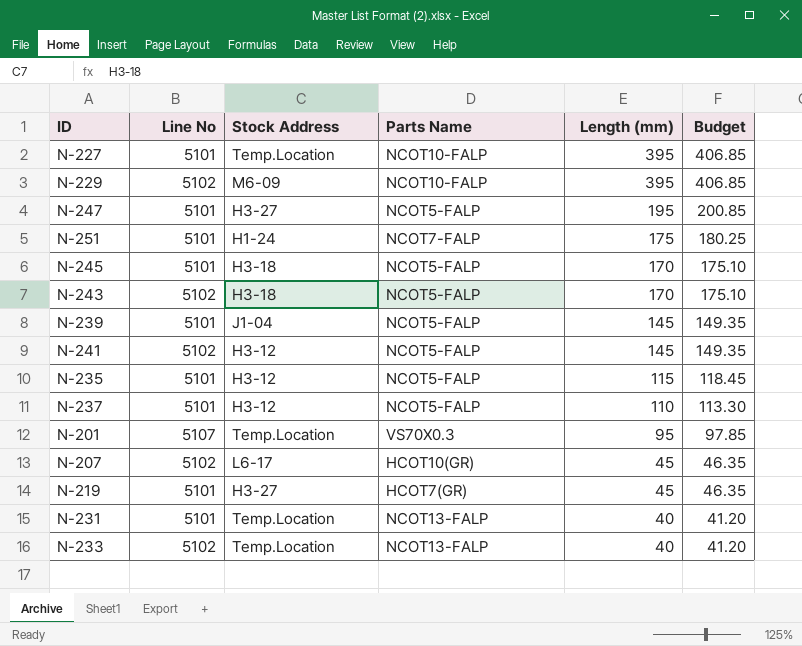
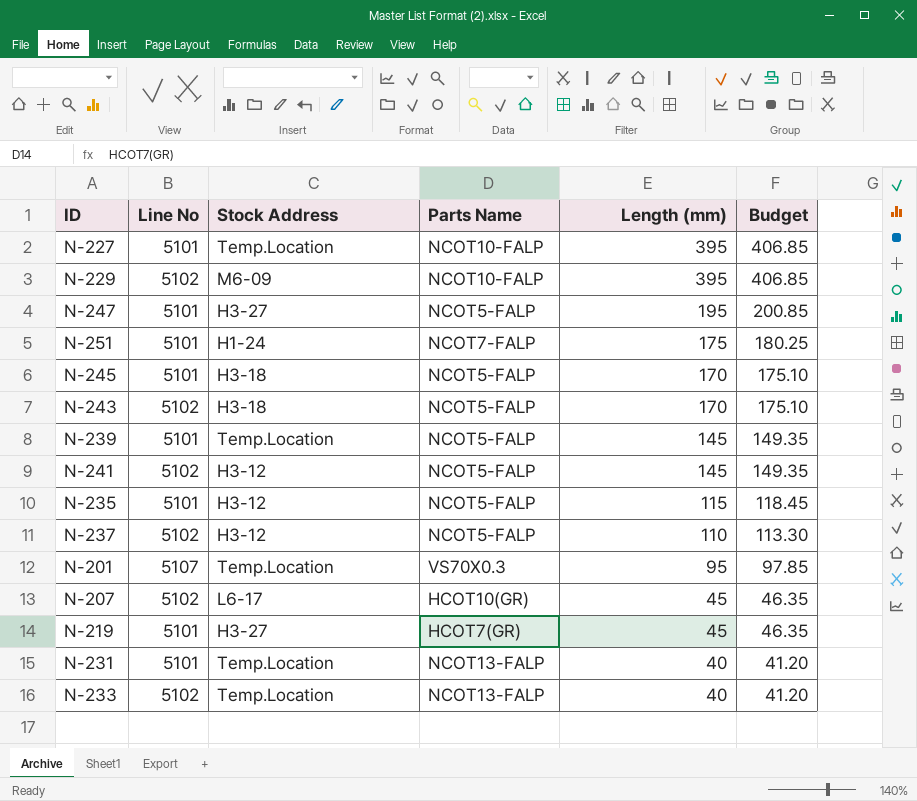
N-239 | Stock Address: J1-04 -> Temp.Location
N-237 | Line No: 5101 -> 5102

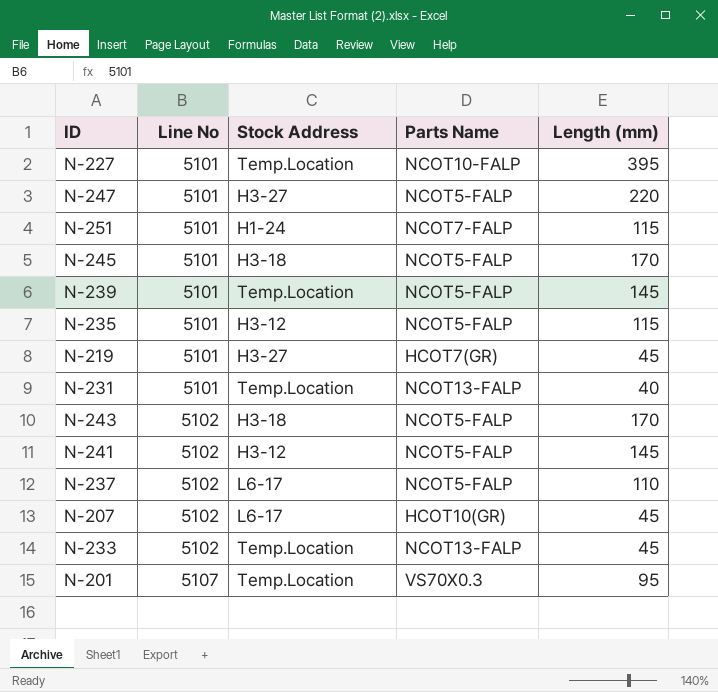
row order: Length (mm) descending -> Line No ascending
column Budget | formula: [Length (mm)] * 1.03 -> none
row N-229: 5102 | M6-09 | NCOT10-FALP | 395 | 406.85 -> none
N-247 | Length (mm): 195 -> 220
N-251 | Length (mm): 175 -> 115
N-237 | Stock Address: H3-12 -> L6-17
N-233 | Length (mm): 40 -> 45

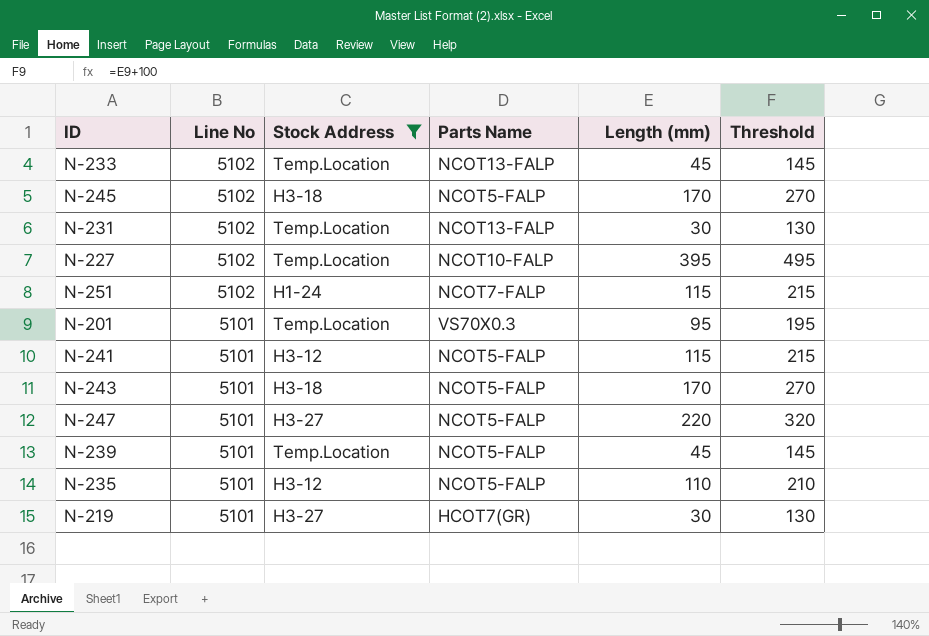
filter: none -> Stock Address != L6-17
row order: Line No ascending -> Line No descending
column Threshold | formula: none -> [Length (mm)] + 100
N-245 | Line No: 5101 -> 5102
N-231 | Line No: 5101 -> 5102
N-231 | Length (mm): 40 -> 30
N-227 | Line No: 5101 -> 5102
N-251 | Line No: 5101 -> 5102
N-201 | Line No: 5107 -> 5101
N-241 | Line No: 5102 -> 5101
N-241 | Length (mm): 145 -> 115
N-243 | Line No: 5102 -> 5101
N-239 | Length (mm): 145 -> 45
N-235 | Length (mm): 115 -> 110
N-219 | Length (mm): 45 -> 30

